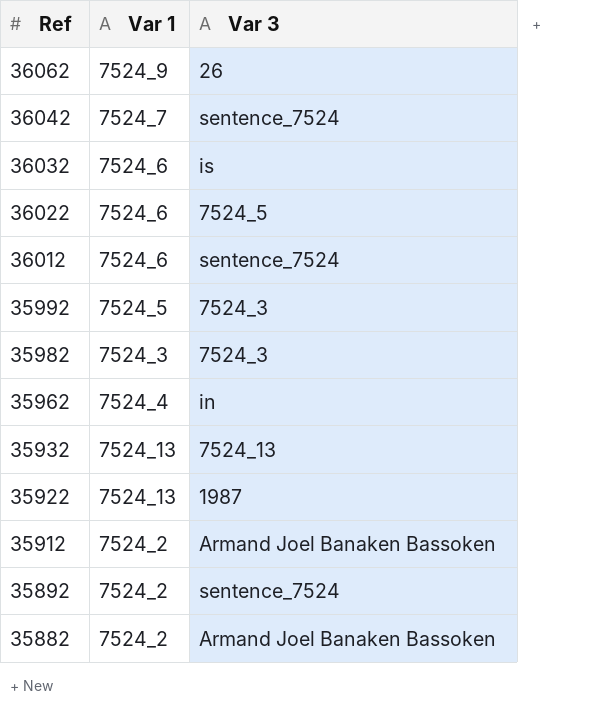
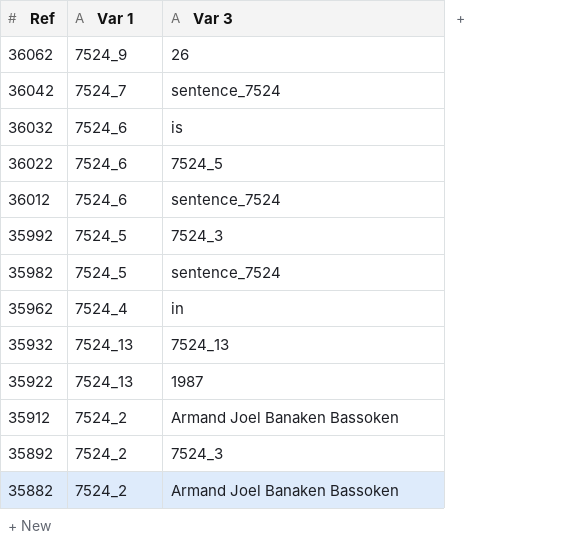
35982 | Var 1: 7524_3 -> 7524_5
35982 | Var 3: 7524_3 -> sentence_7524
35892 | Var 3: sentence_7524 -> 7524_3

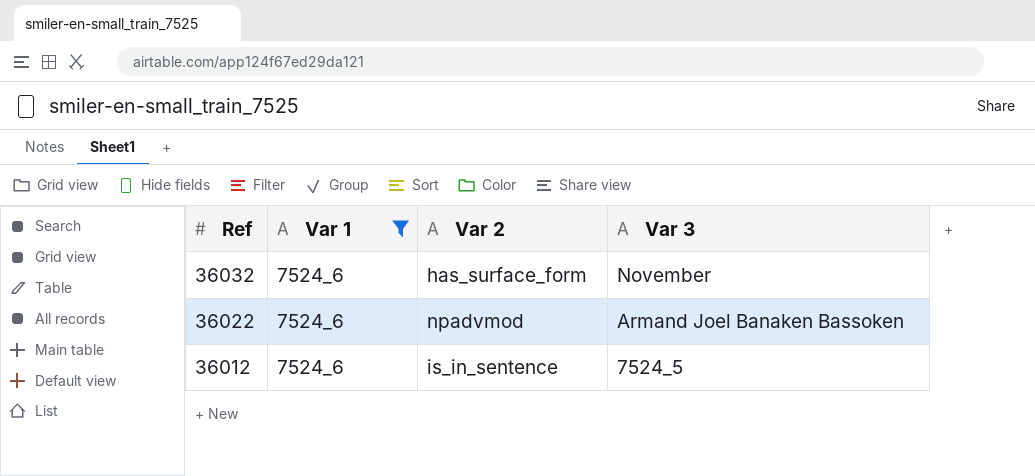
filter: none -> Var 1 = 7524_6
column Var 2 | position: none -> 3
36032 | Var 3: is -> November
36022 | Var 3: 7524_5 -> Armand Joel Banaken Bassoken
36012 | Var 3: sentence_7524 -> 7524_5

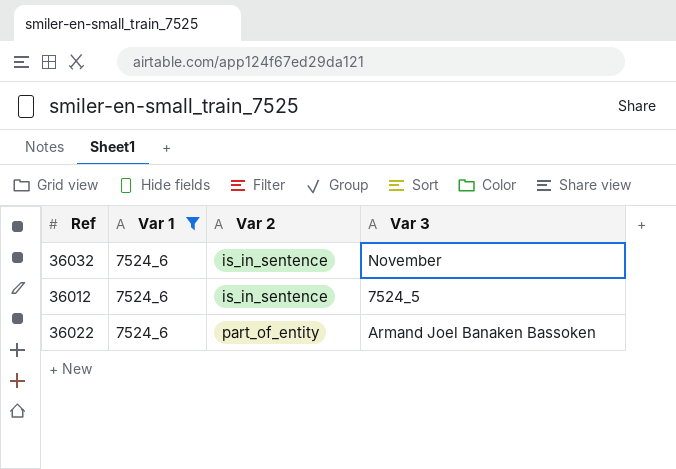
row order: Ref descending -> Var 2 ascending
36032 | Var 2: has_surface_form -> is_in_sentence
36022 | Var 2: npadvmod -> part_of_entity

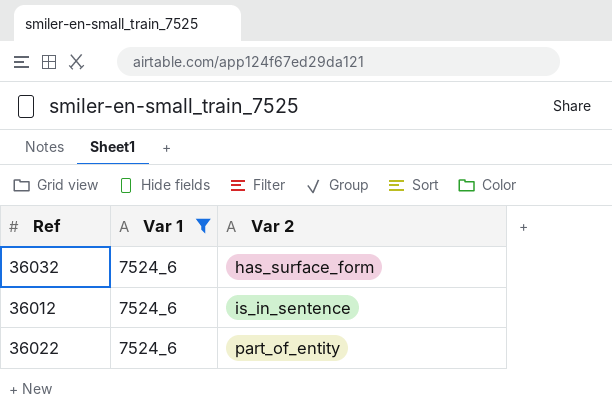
column Var 3 | position: 4 -> none
36032 | Var 2: is_in_sentence -> has_surface_form

